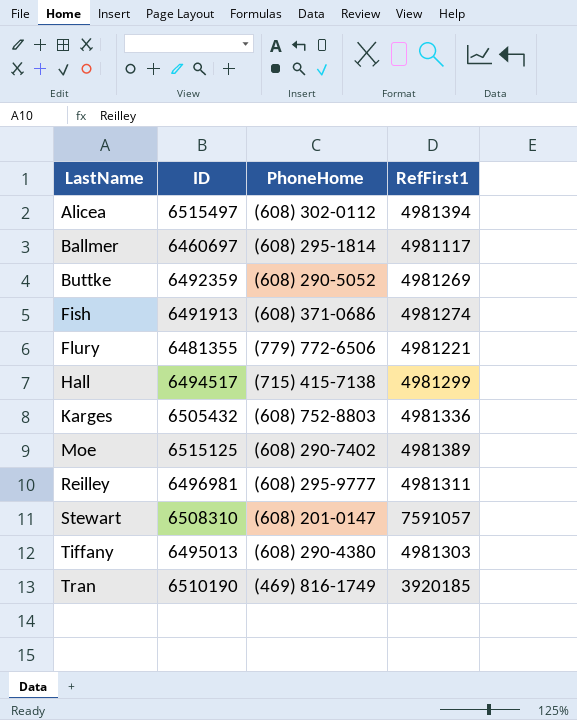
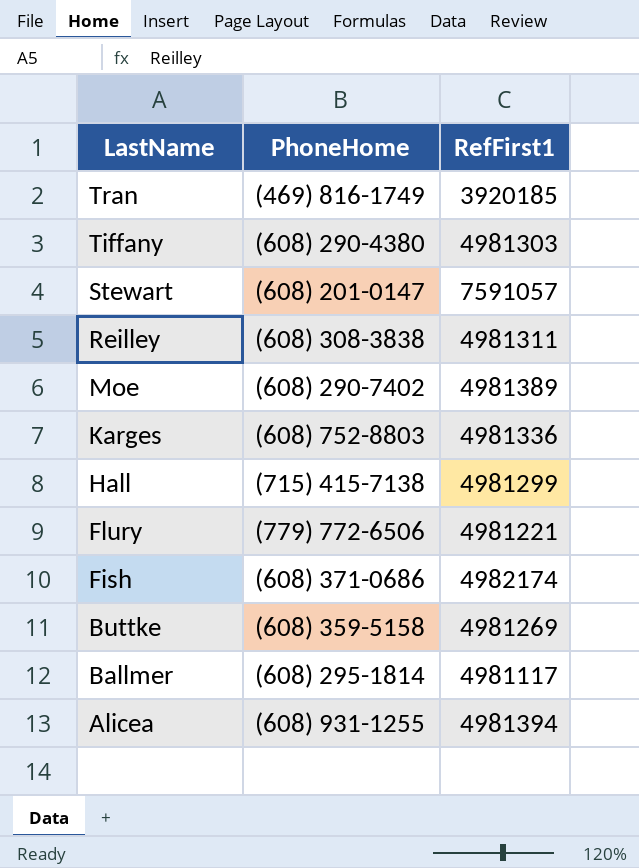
row order: LastName ascending -> LastName descending
column ID | position: 2 -> none
Reilley | PhoneHome: (608) 295-9777 -> (608) 308-3838
Fish | RefFirst1: 4981274 -> 4982174
Buttke | PhoneHome: (608) 290-5052 -> (608) 359-5158
Alicea | PhoneHome: (608) 302-0112 -> (608) 931-1255

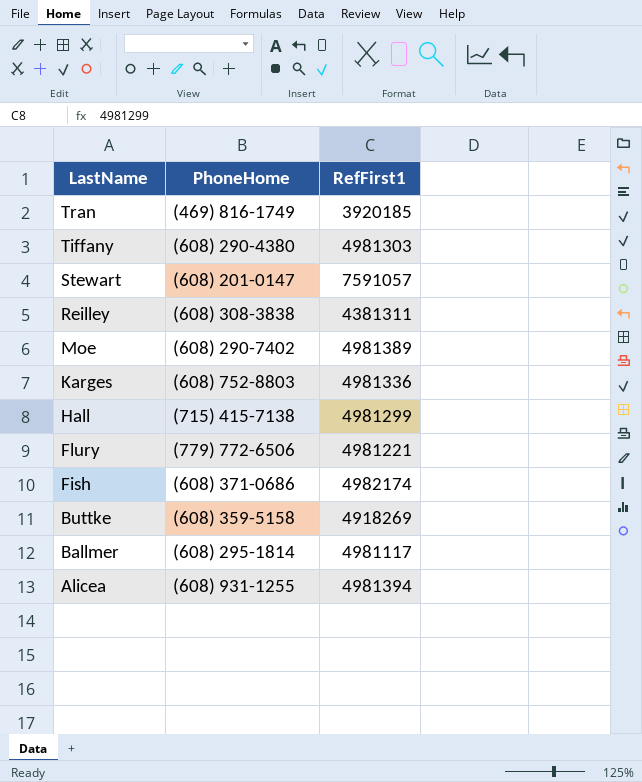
Reilley | RefFirst1: 4981311 -> 4381311
Buttke | RefFirst1: 4981269 -> 4918269

